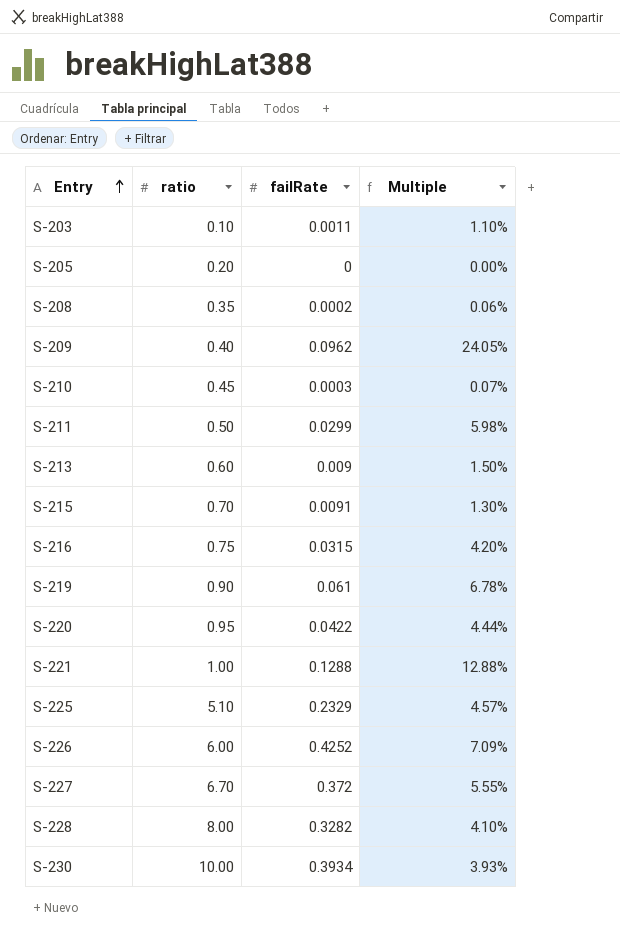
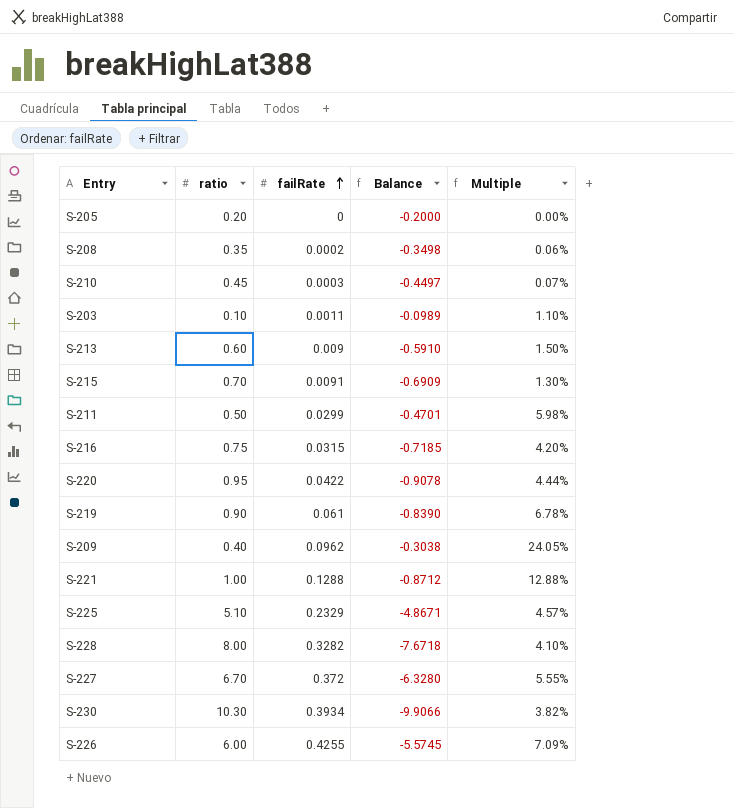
row order: Entry ascending -> failRate ascending
column Balance | formula: none -> [failRate] - [ratio]
S-230 | ratio: 10.00 -> 10.30
S-230 | Multiple: 3.93% -> 3.82%
S-226 | failRate: 0.4252 -> 0.4255

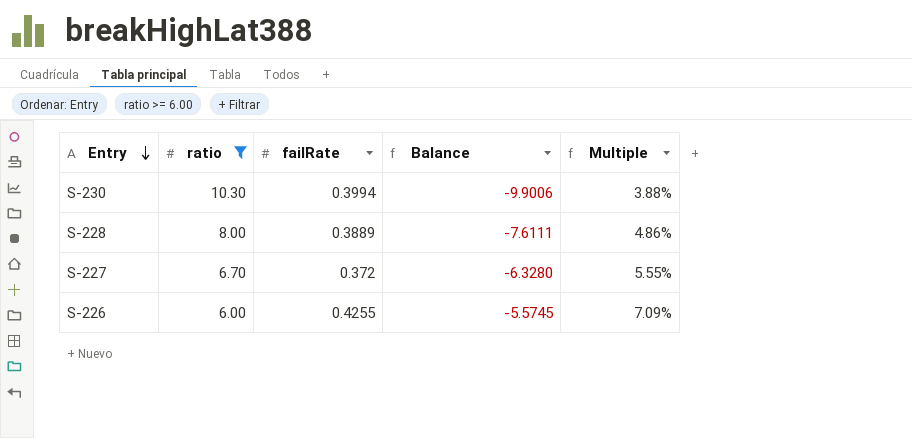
filter: none -> ratio >= 6.00
row order: failRate ascending -> Entry descending
S-230 | failRate: 0.3934 -> 0.3994
S-230 | Balance: -9.9066 -> -9.9006
S-230 | Multiple: 3.82% -> 3.88%
S-228 | failRate: 0.3282 -> 0.3889
S-228 | Balance: -7.6718 -> -7.6111
S-228 | Multiple: 4.10% -> 4.86%

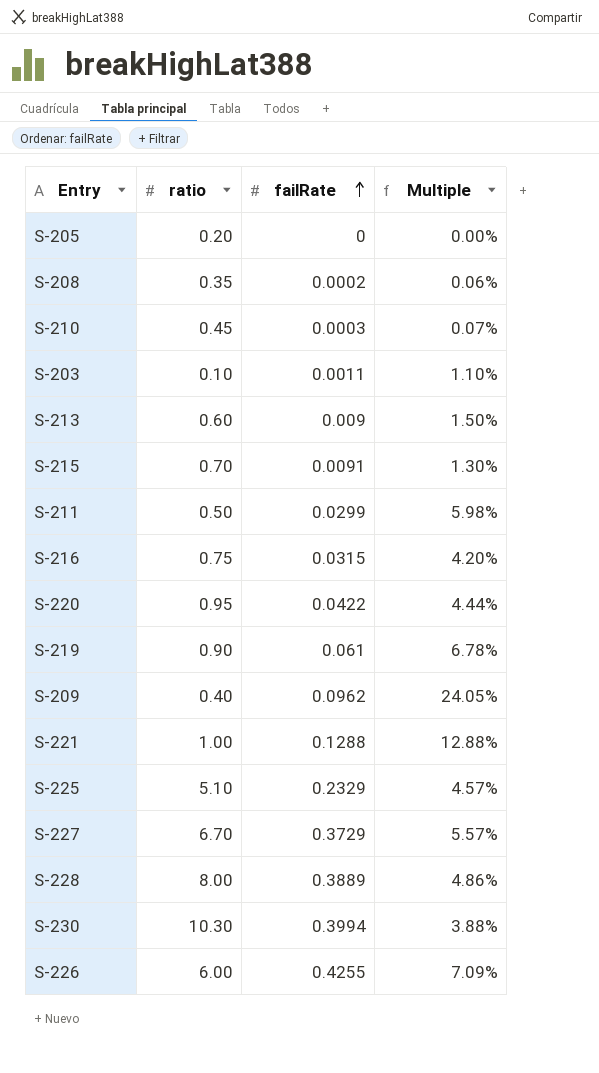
filter: ratio >= 6.00 -> none
row order: Entry descending -> failRate ascending
column Balance | formula: [failRate] - [ratio] -> none
S-227 | failRate: 0.372 -> 0.3729
S-227 | Multiple: 5.55% -> 5.57%

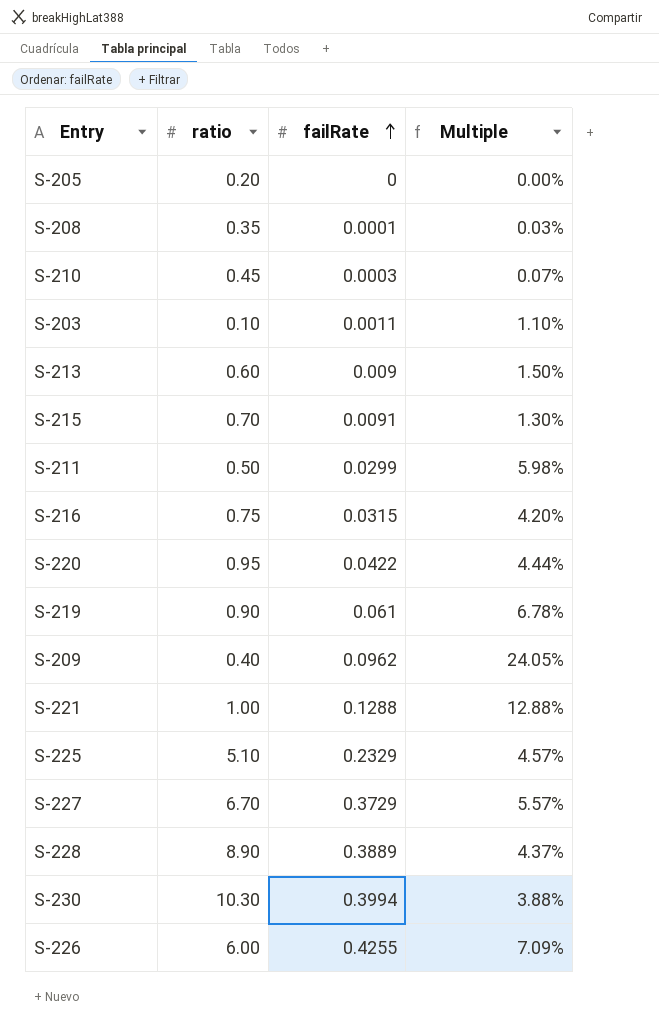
S-208 | failRate: 0.0002 -> 0.0001
S-208 | Multiple: 0.06% -> 0.03%
S-228 | ratio: 8.00 -> 8.90
S-228 | Multiple: 4.86% -> 4.37%

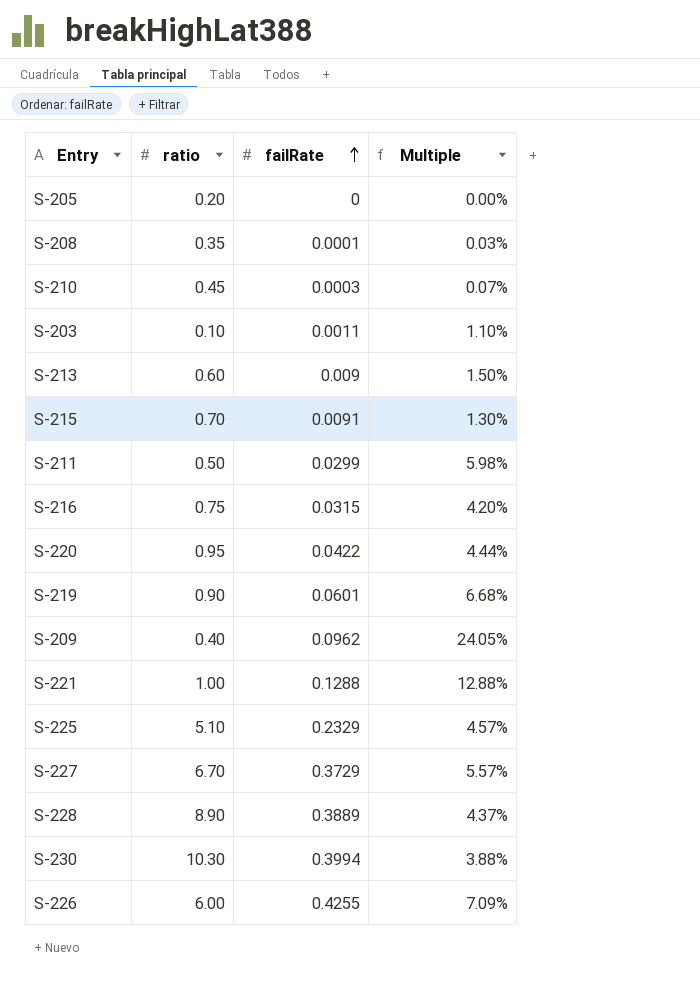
S-219 | failRate: 0.061 -> 0.0601
S-219 | Multiple: 6.78% -> 6.68%

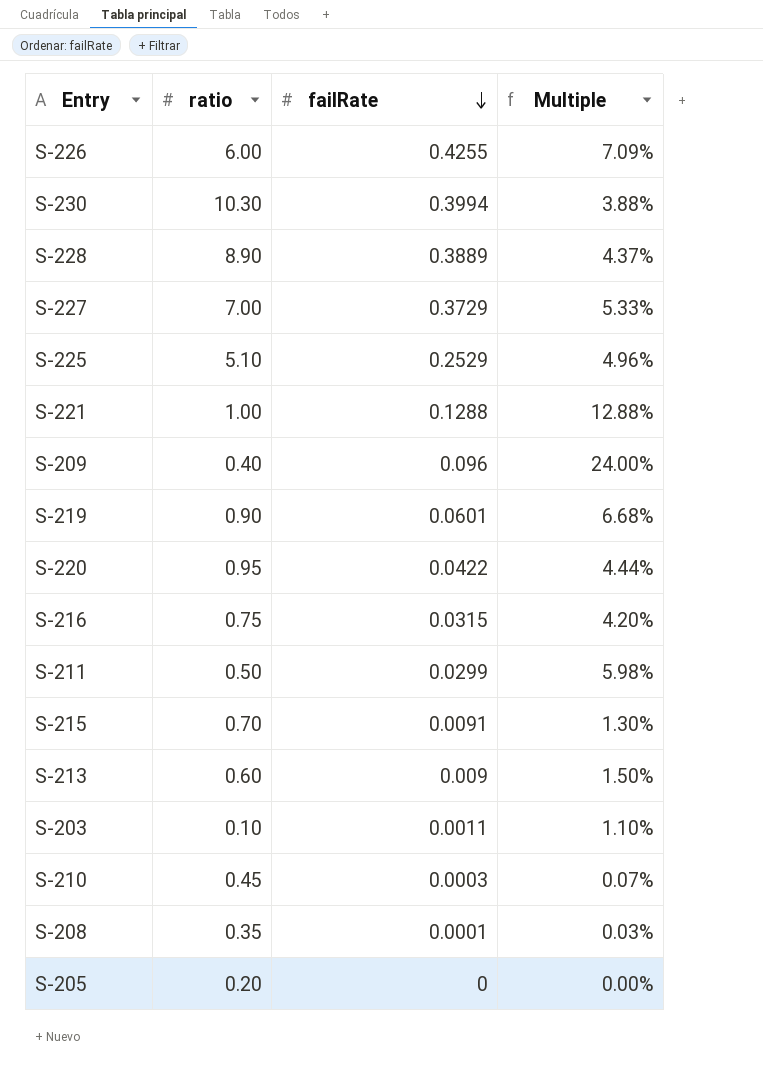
row order: failRate ascending -> failRate descending
S-227 | ratio: 6.70 -> 7.00
S-227 | Multiple: 5.57% -> 5.33%
S-225 | failRate: 0.2329 -> 0.2529
S-225 | Multiple: 4.57% -> 4.96%
S-209 | failRate: 0.0962 -> 0.096
S-209 | Multiple: 24.05% -> 24.00%

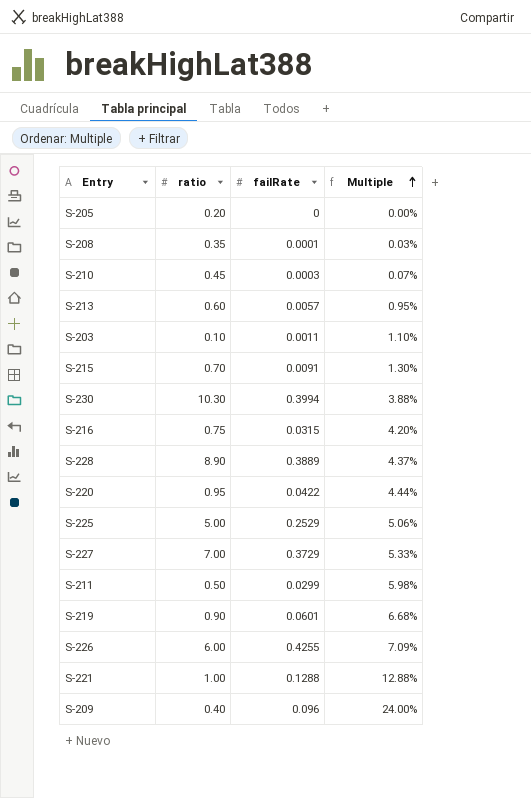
row order: failRate descending -> Multiple ascending
S-213 | failRate: 0.009 -> 0.0057
S-213 | Multiple: 1.50% -> 0.95%
S-225 | ratio: 5.10 -> 5.00
S-225 | Multiple: 4.96% -> 5.06%

